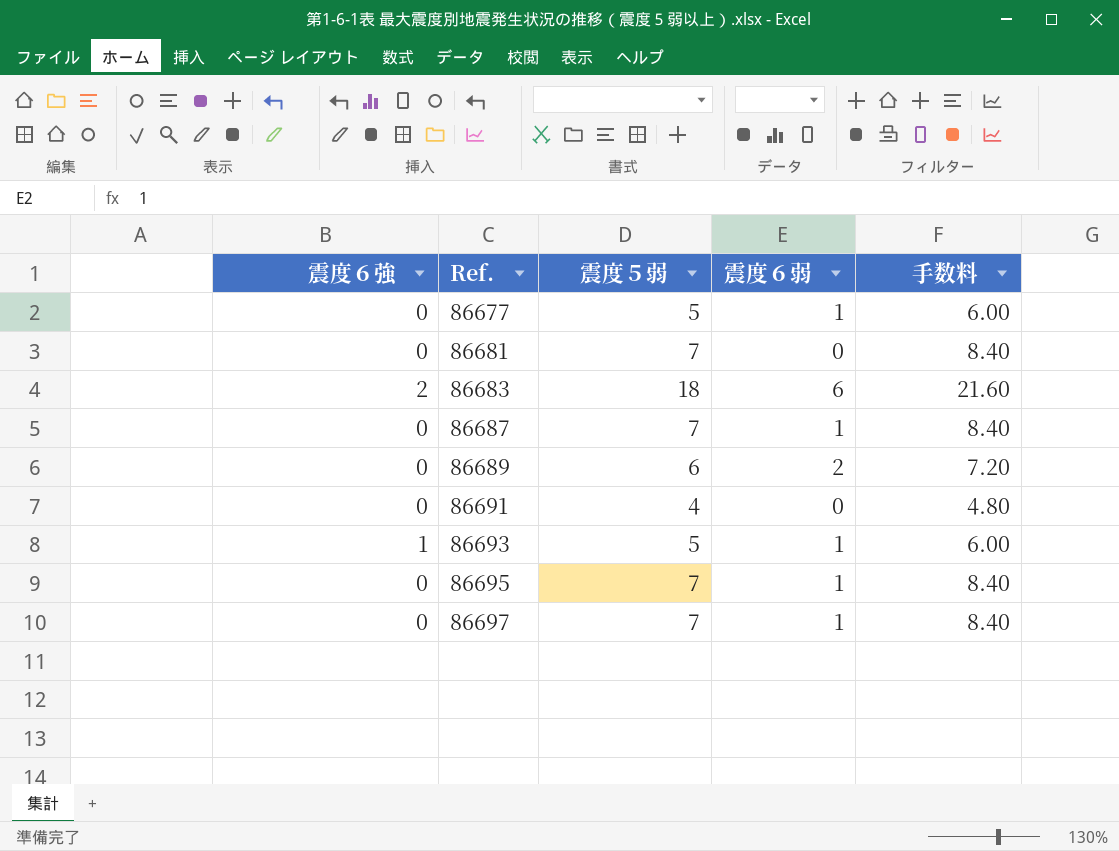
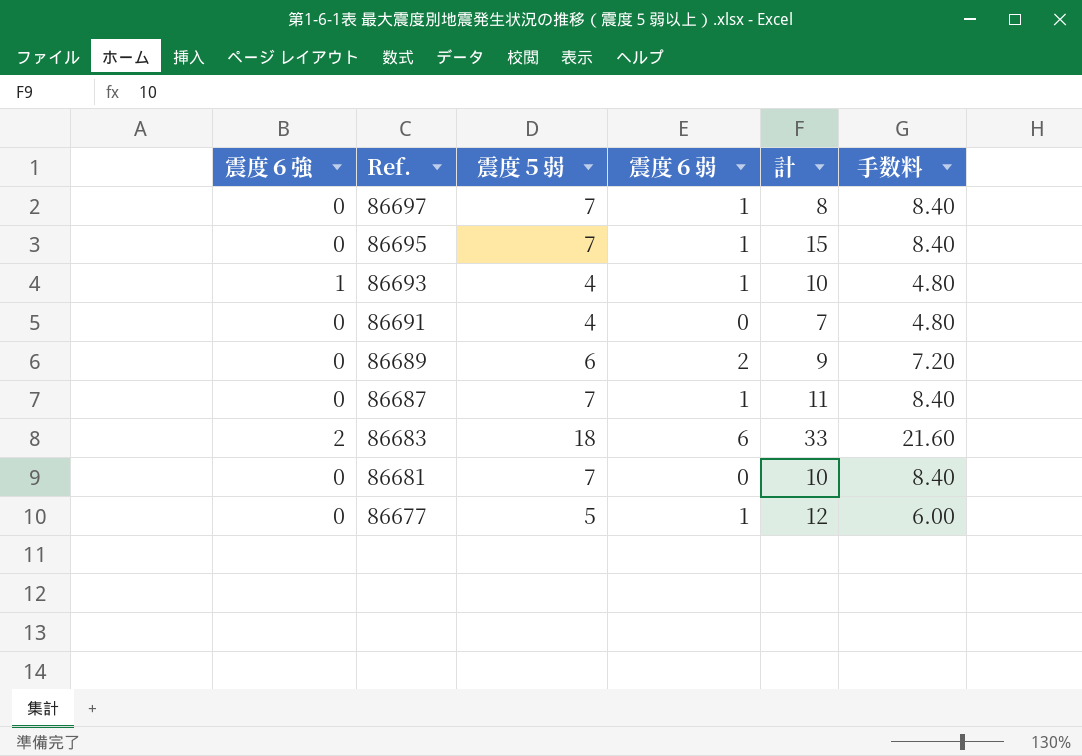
row order: Ref. ascending -> Ref. descending
column 計 | position: none -> 5
86693 | 震度５弱: 5 -> 4
86693 | 手数料: 6.00 -> 4.80

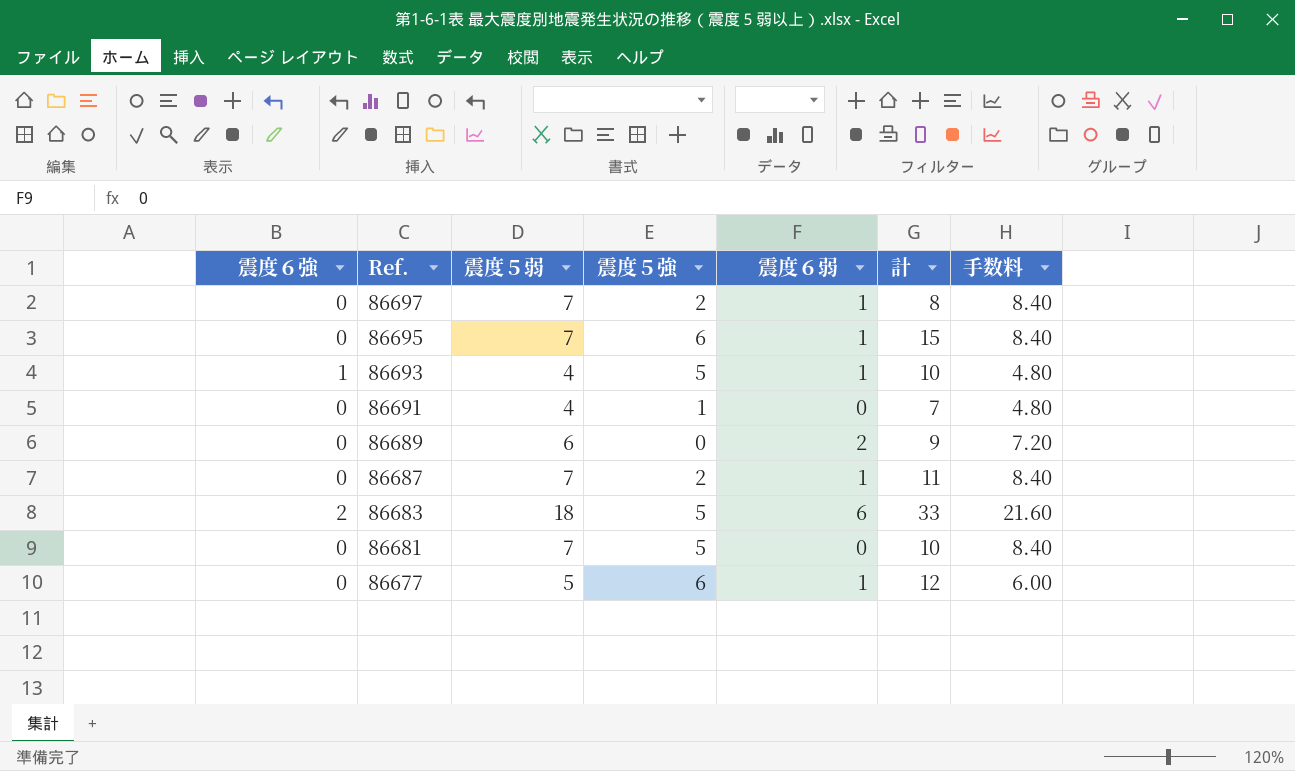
column 震度５強 | position: none -> 4

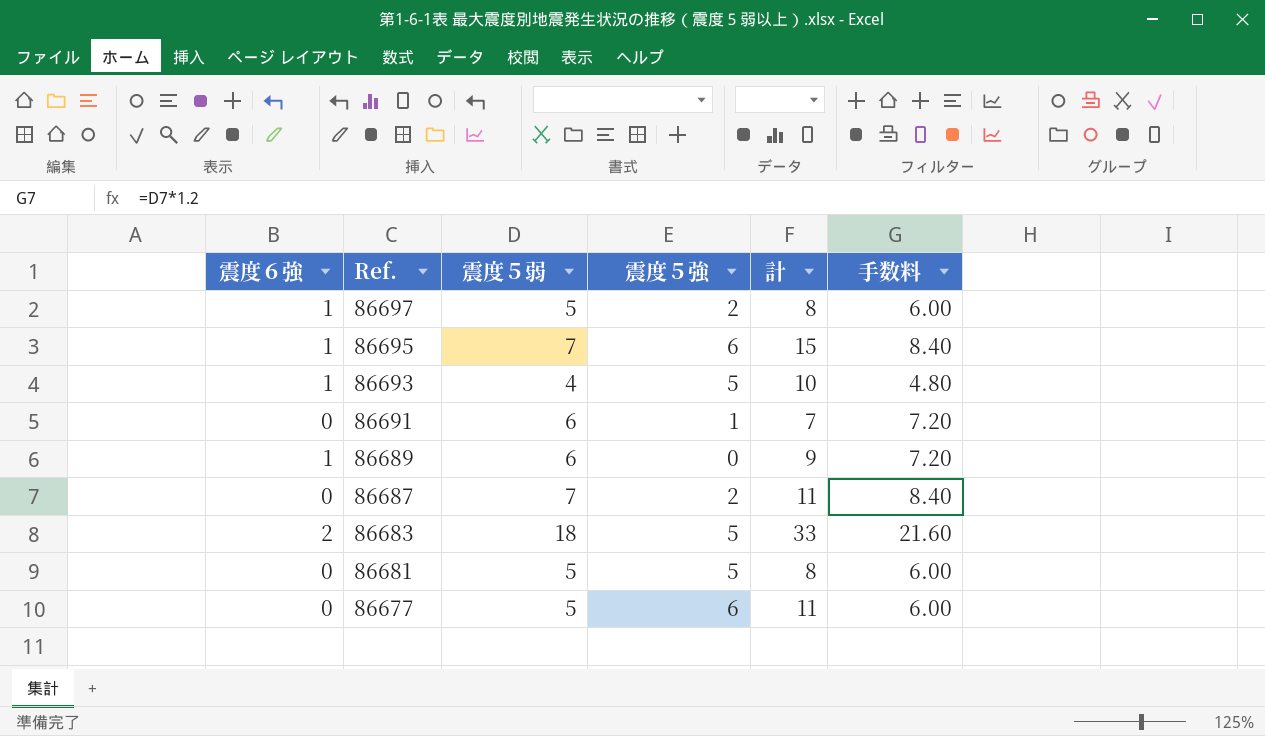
column 震度６弱 | position: 5 -> none
86697 | 震度６強: 0 -> 1
86697 | 震度５弱: 7 -> 5
86697 | 手数料: 8.40 -> 6.00
86695 | 震度６強: 0 -> 1
86691 | 震度５弱: 4 -> 6
86691 | 手数料: 4.80 -> 7.20
86689 | 震度６強: 0 -> 1
86681 | 震度５弱: 7 -> 5
86681 | 計: 10 -> 8
86681 | 手数料: 8.40 -> 6.00
86677 | 計: 12 -> 11

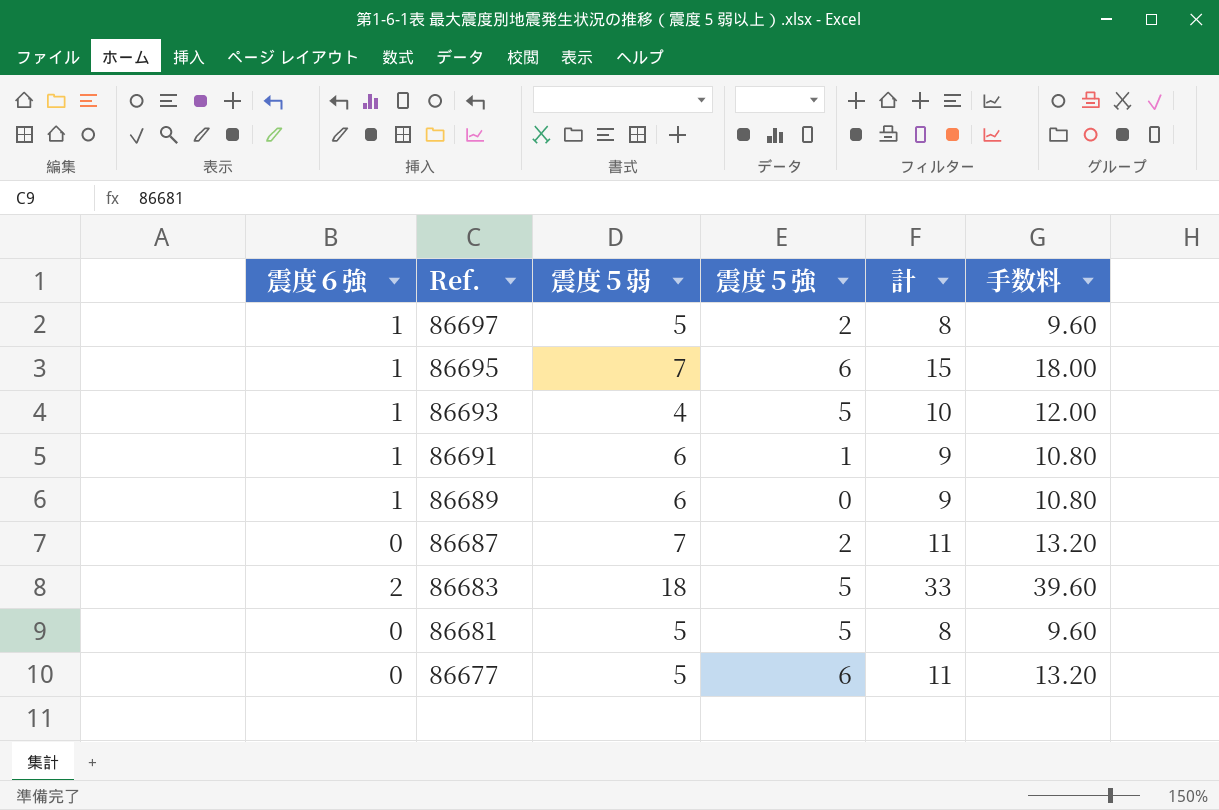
column 手数料 | formula: [震度５弱] * 1.2 -> [計] * 1.2
86691 | 震度６強: 0 -> 1
86691 | 計: 7 -> 9

